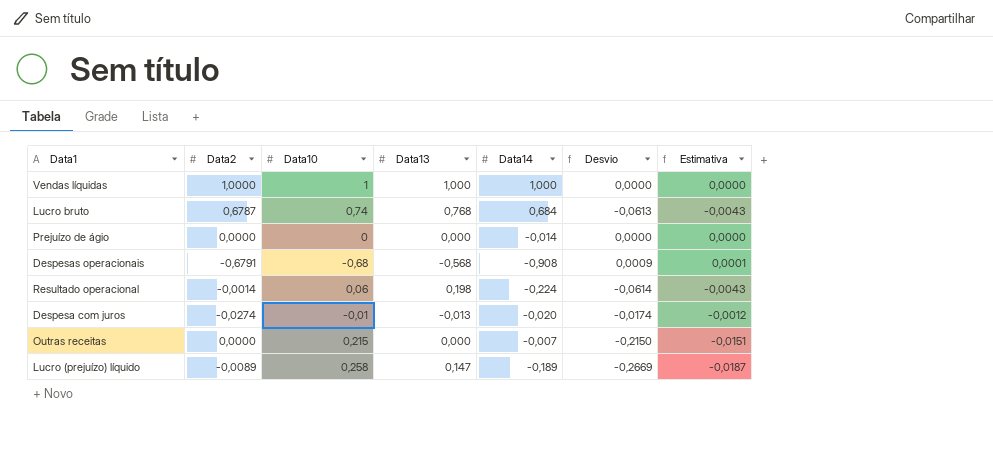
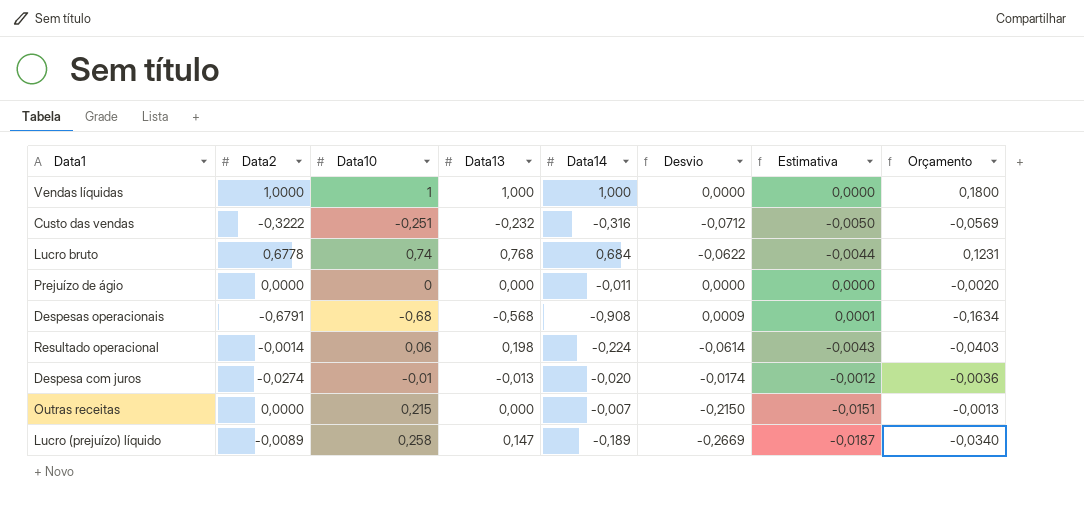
column Orçamento | formula: none -> [Data14] * 0,18
row Custo das vendas: none -> -0,3222 | -0,251 | -0,232 | -0,316 | -0,0712 | -0,0050 | -0,0569
Lucro bruto | Data2: 0,6787 -> 0,6778
Lucro bruto | Desvio: -0,0613 -> -0,0622
Lucro bruto | Estimativa: -0,0043 -> -0,0044
Prejuízo de ágio | Data14: -0,014 -> -0,011

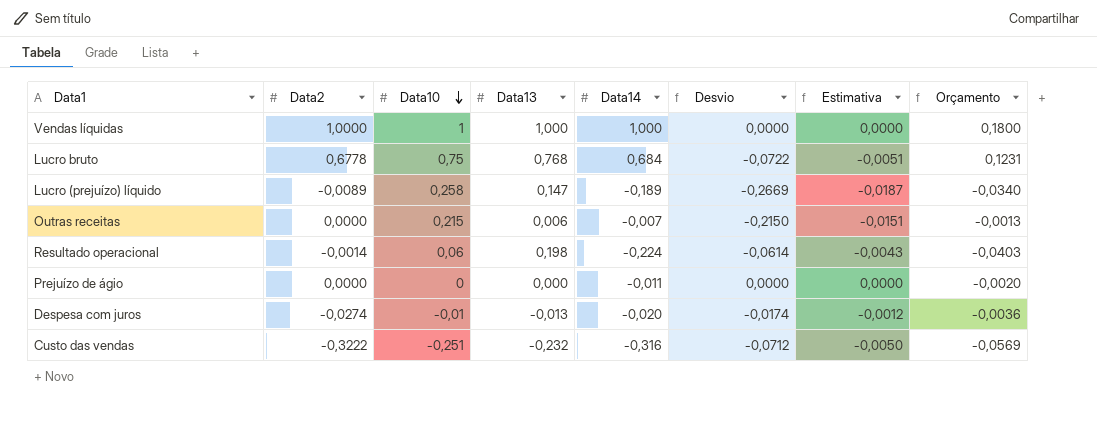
row order: none -> Data10 descending
row Despesas operacionais: -0,6791 | -0,68 | -0,568 | -0,908 | 0,0009 | 0,0001 | -0,1634 -> none
Lucro bruto | Data10: 0,74 -> 0,75
Lucro bruto | Desvio: -0,0622 -> -0,0722
Lucro bruto | Estimativa: -0,0044 -> -0,0051
Outras receitas | Data13: 0,000 -> 0,006

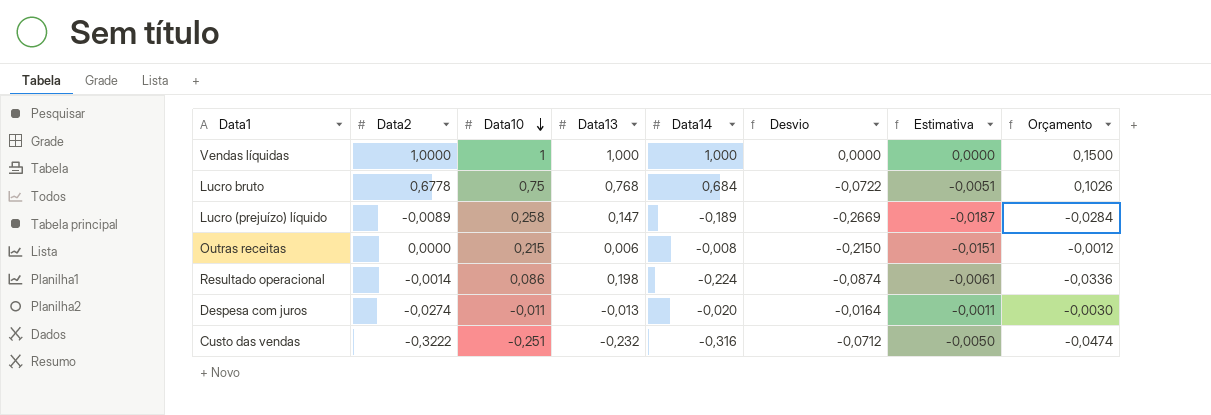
column Orçamento | formula: [Data14] * 0,18 -> [Data14] * 0,15
row Prejuízo de ágio: 0,0000 | 0 | 0,000 | -0,011 | 0,0000 | 0,0000 | -0,0020 -> none
Outras receitas | Data14: -0,007 -> -0,008
Resultado operacional | Data10: 0,06 -> 0,086
Resultado operacional | Desvio: -0,0614 -> -0,0874
Resultado operacional | Estimativa: -0,0043 -> -0,0061
Despesa com juros | Data10: -0,01 -> -0,011
Despesa com juros | Desvio: -0,0174 -> -0,0164
Despesa com juros | Estimativa: -0,0012 -> -0,0011

